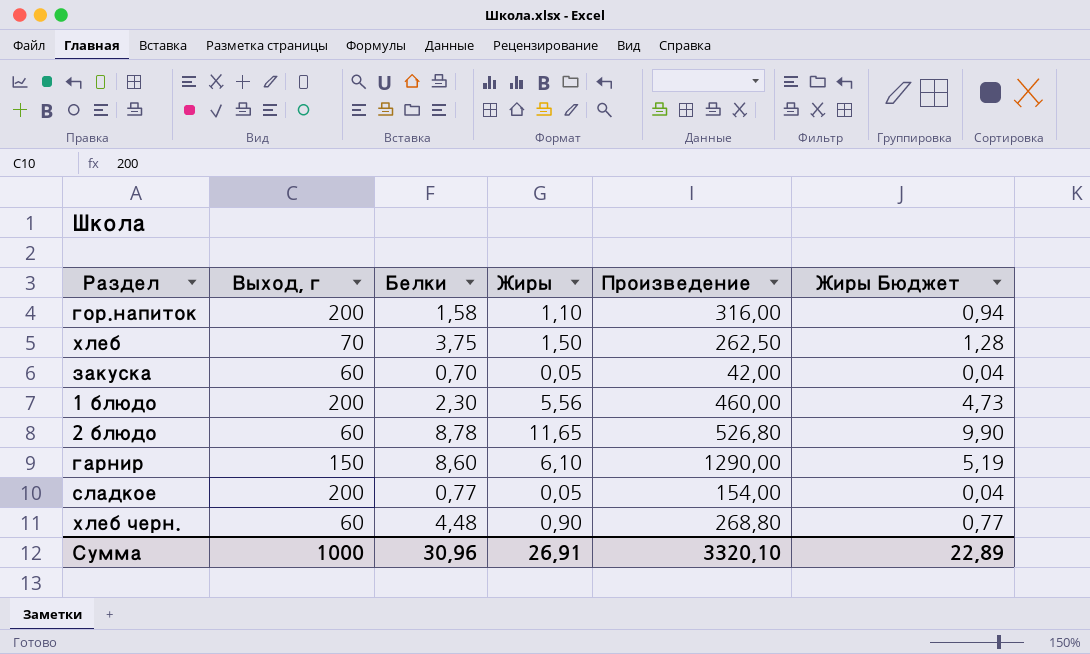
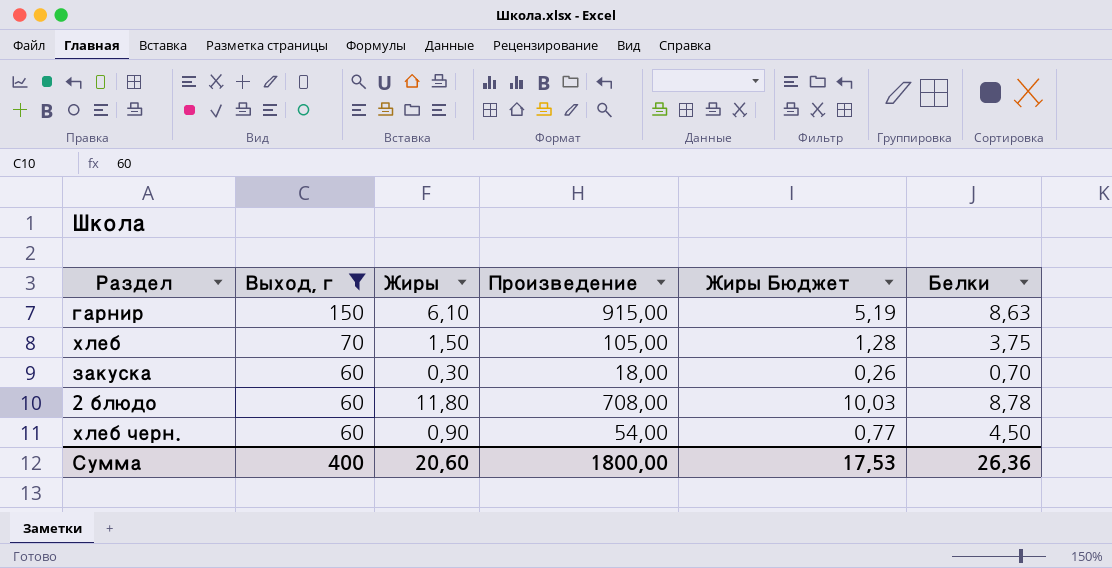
filter: none -> Выход, г != 200
row order: none -> Выход, г descending
column Произведение | formula: [Выход, г] * [Белки] -> [Выход, г] * [Жиры]
column Белки | position: 3 -> 6
гарнир | Белки: 8,60 -> 8,63
закуска | Жиры: 0,05 -> 0,30
закуска | Жиры Бюджет: 0,04 -> 0,26
2 блюдо | Жиры: 11,65 -> 11,80
2 блюдо | Жиры Бюджет: 9,90 -> 10,03
хлеб черн. | Белки: 4,48 -> 4,50
Сумма | Выход, г: 1000 -> 400
Сумма | Жиры: 26,91 -> 20,60
Сумма | Произведение: 3320,10 -> 1800,00
Сумма | Жиры Бюджет: 22,89 -> 17,53
Сумма | Белки: 30,96 -> 26,36

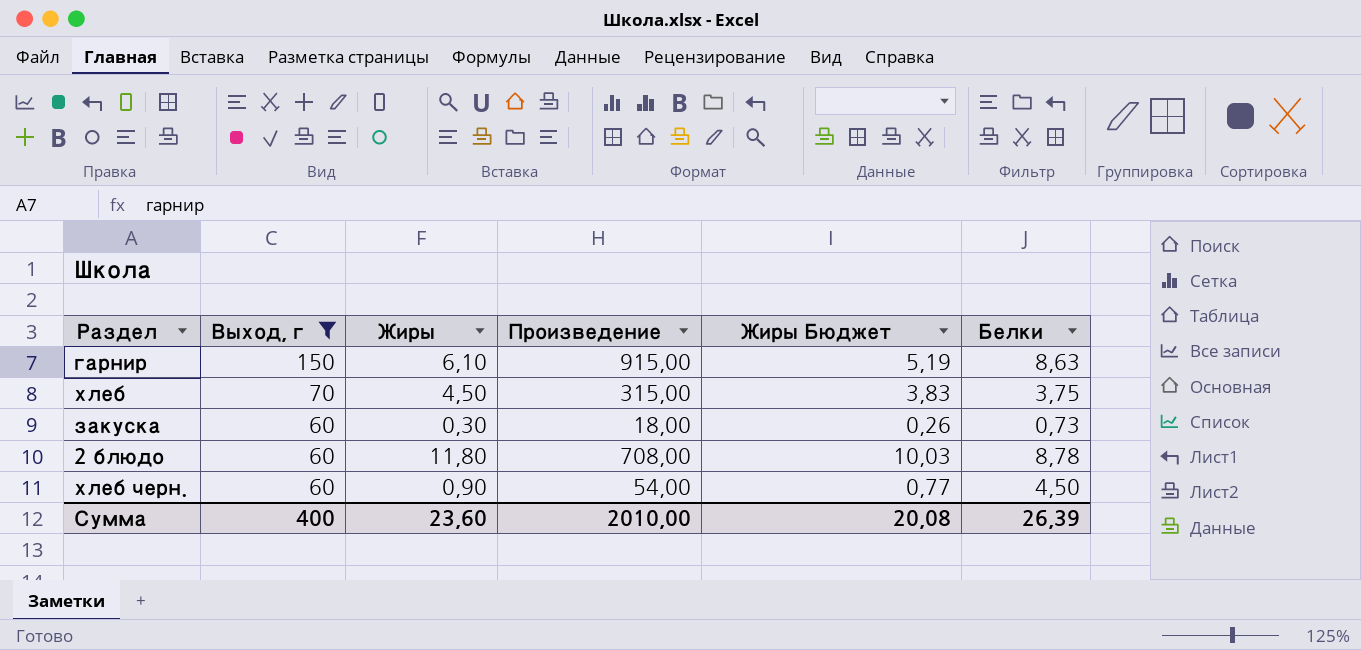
хлеб | Жиры: 1,50 -> 4,50
хлеб | Произведение: 105,00 -> 315,00
хлеб | Жиры Бюджет: 1,28 -> 3,83
закуска | Белки: 0,70 -> 0,73
Сумма | Жиры: 20,60 -> 23,60
Сумма | Произведение: 1800,00 -> 2010,00
Сумма | Жиры Бюджет: 17,53 -> 20,08
Сумма | Белки: 26,36 -> 26,39

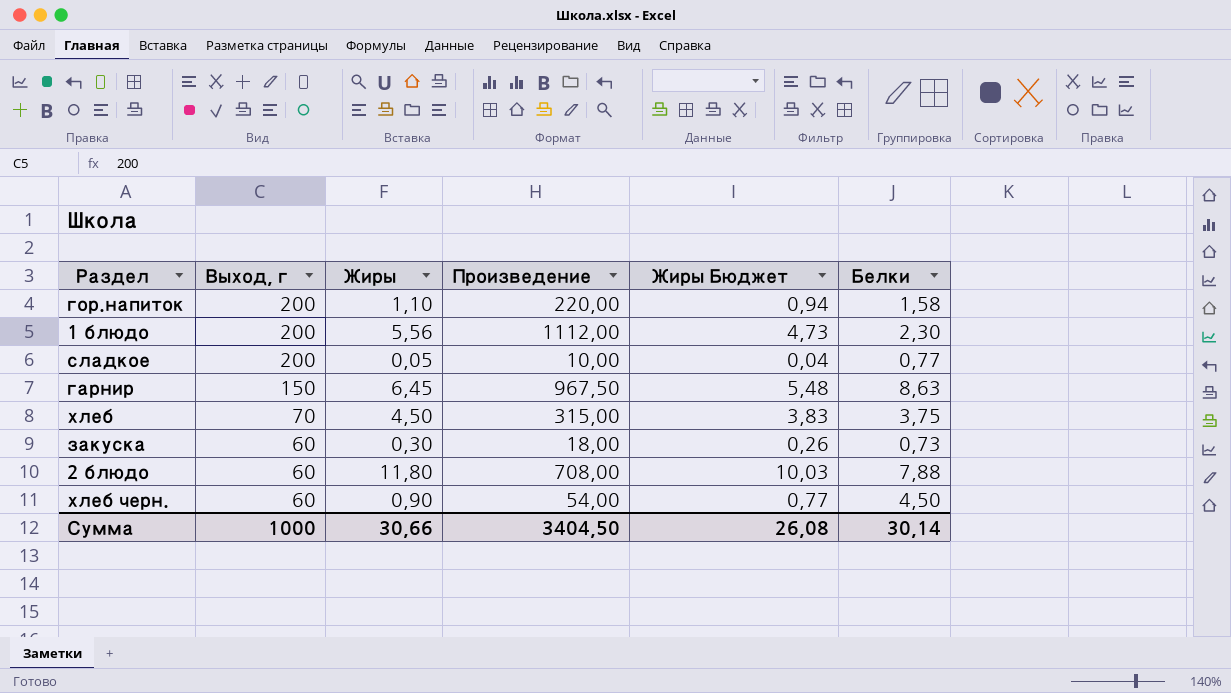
filter: Выход, г != 200 -> none
гарнир | Жиры: 6,10 -> 6,45
гарнир | Произведение: 915,00 -> 967,50
гарнир | Жиры Бюджет: 5,19 -> 5,48
2 блюдо | Белки: 8,78 -> 7,88
Сумма | Выход, г: 400 -> 1000
Сумма | Жиры: 23,60 -> 30,66
Сумма | Произведение: 2010,00 -> 3404,50
Сумма | Жиры Бюджет: 20,08 -> 26,08
Сумма | Белки: 26,39 -> 30,14

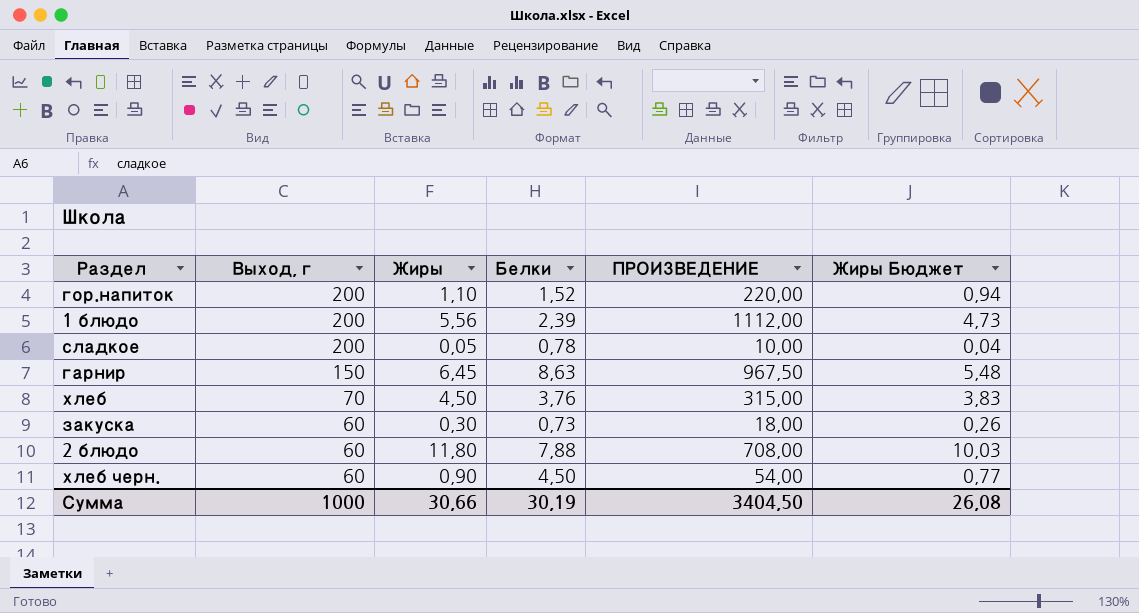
column Белки | position: 6 -> 4
column name: Произведение -> ПРОИЗВЕДЕНИЕ
гор.напиток | Белки: 1,58 -> 1,52
1 блюдо | Белки: 2,30 -> 2,39
сладкое | Белки: 0,77 -> 0,78
хлеб | Белки: 3,75 -> 3,76
Сумма | Белки: 30,14 -> 30,19

